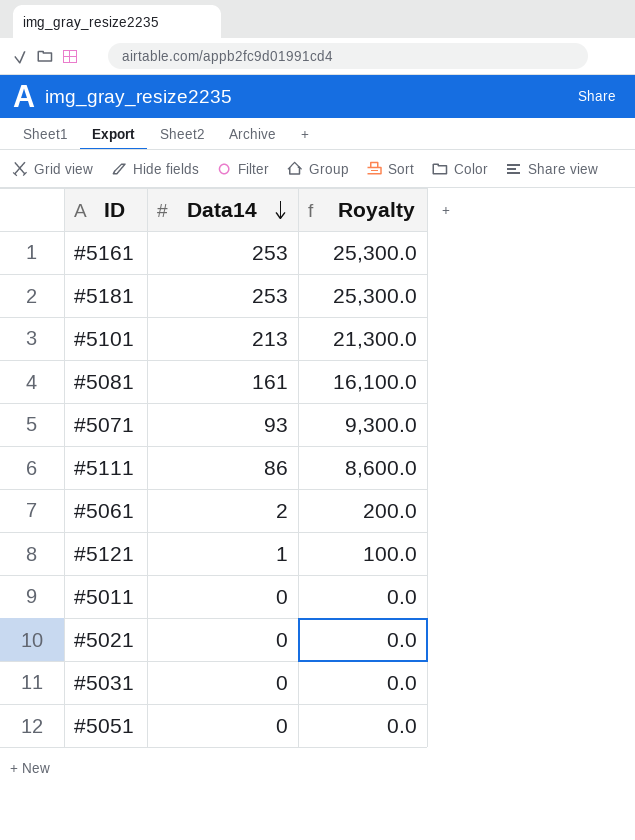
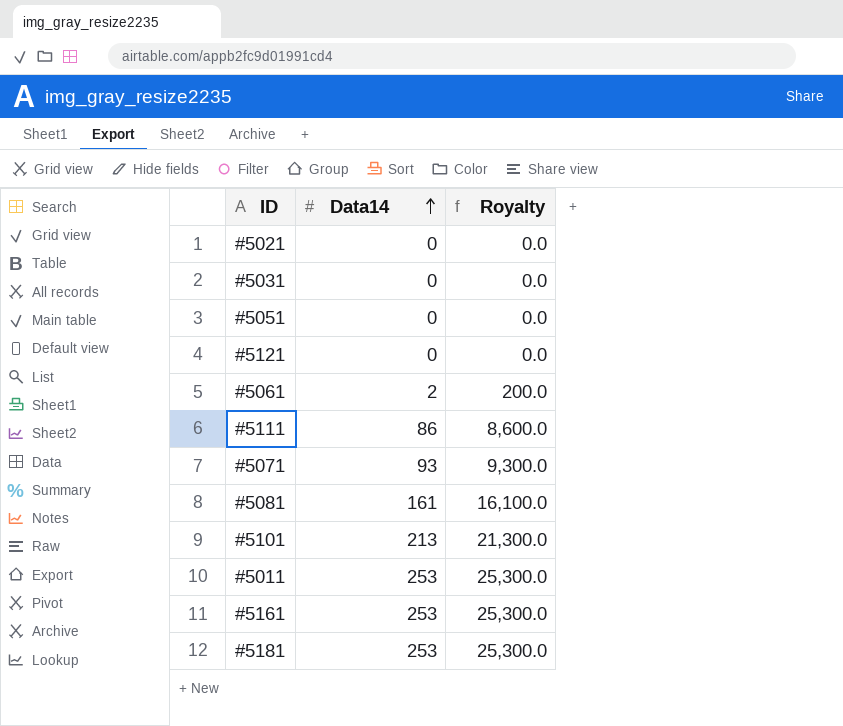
row order: Data14 descending -> Data14 ascending
#5121 | Data14: 1 -> 0
#5121 | Royalty: 100.0 -> 0.0
#5011 | Data14: 0 -> 253
#5011 | Royalty: 0.0 -> 25,300.0

